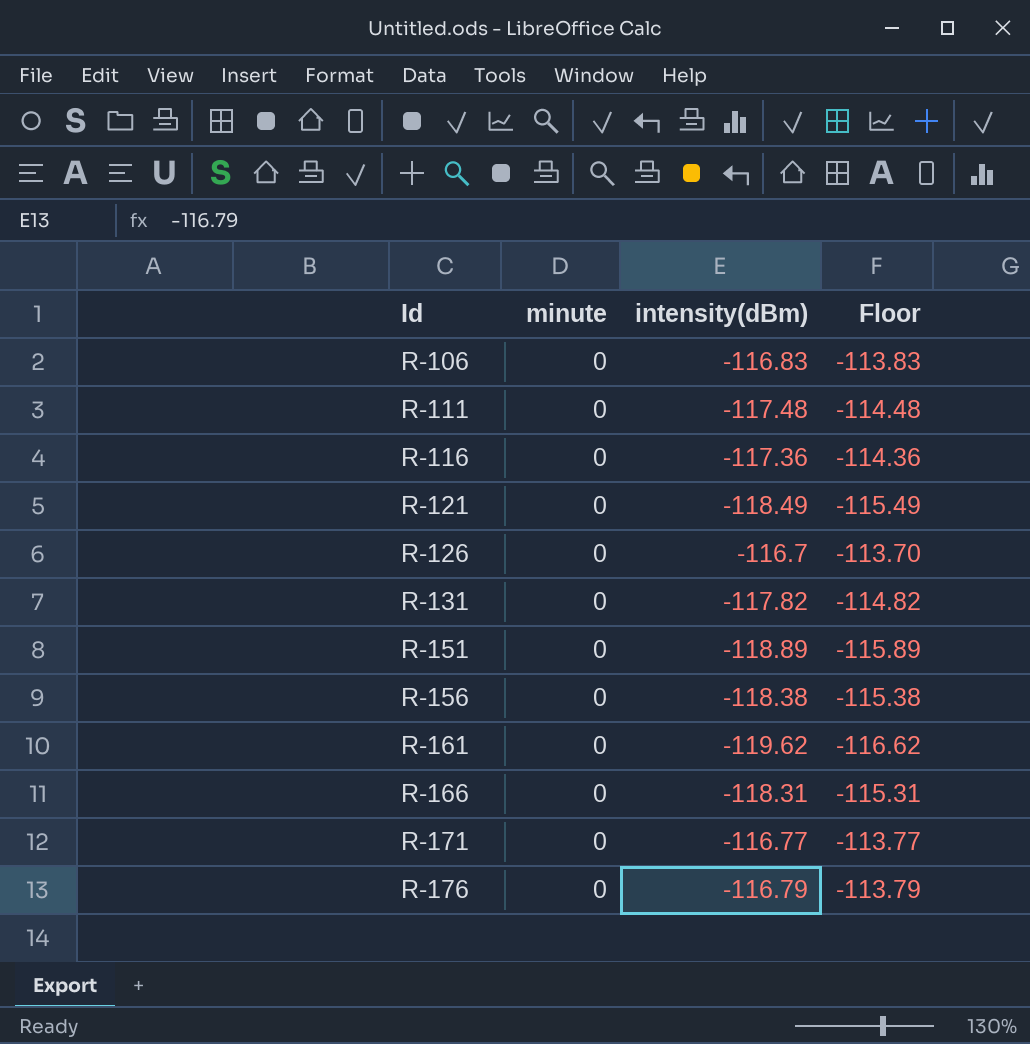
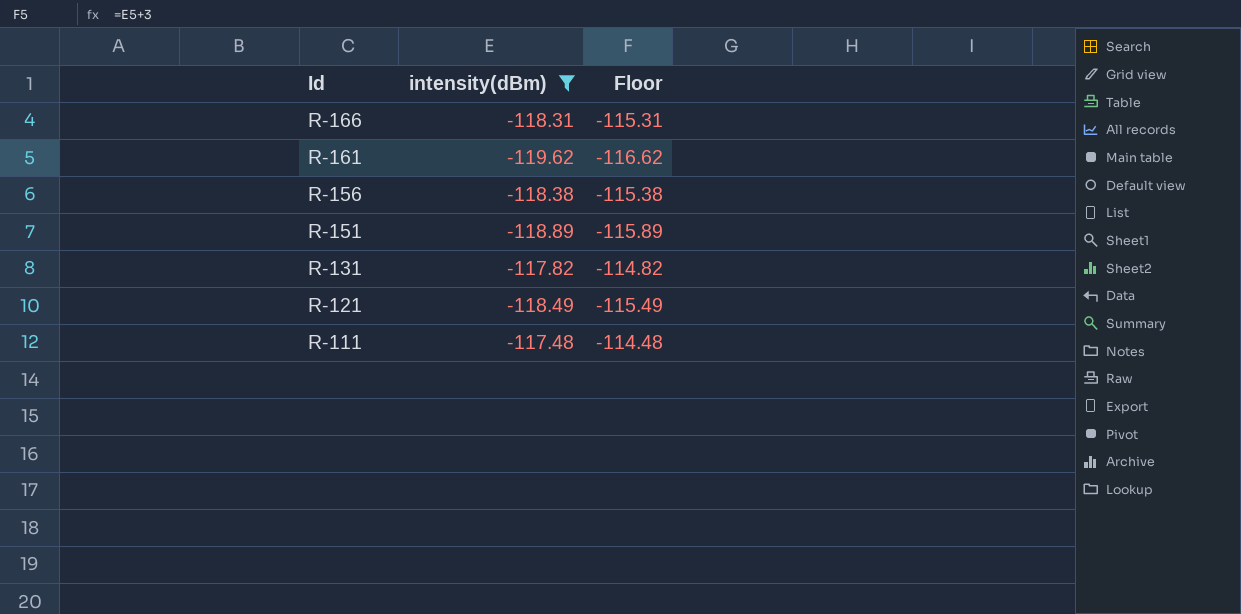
filter: none -> intensity(dBm) <= -117.48
row order: Id ascending -> Id descending
column minute | position: 2 -> none

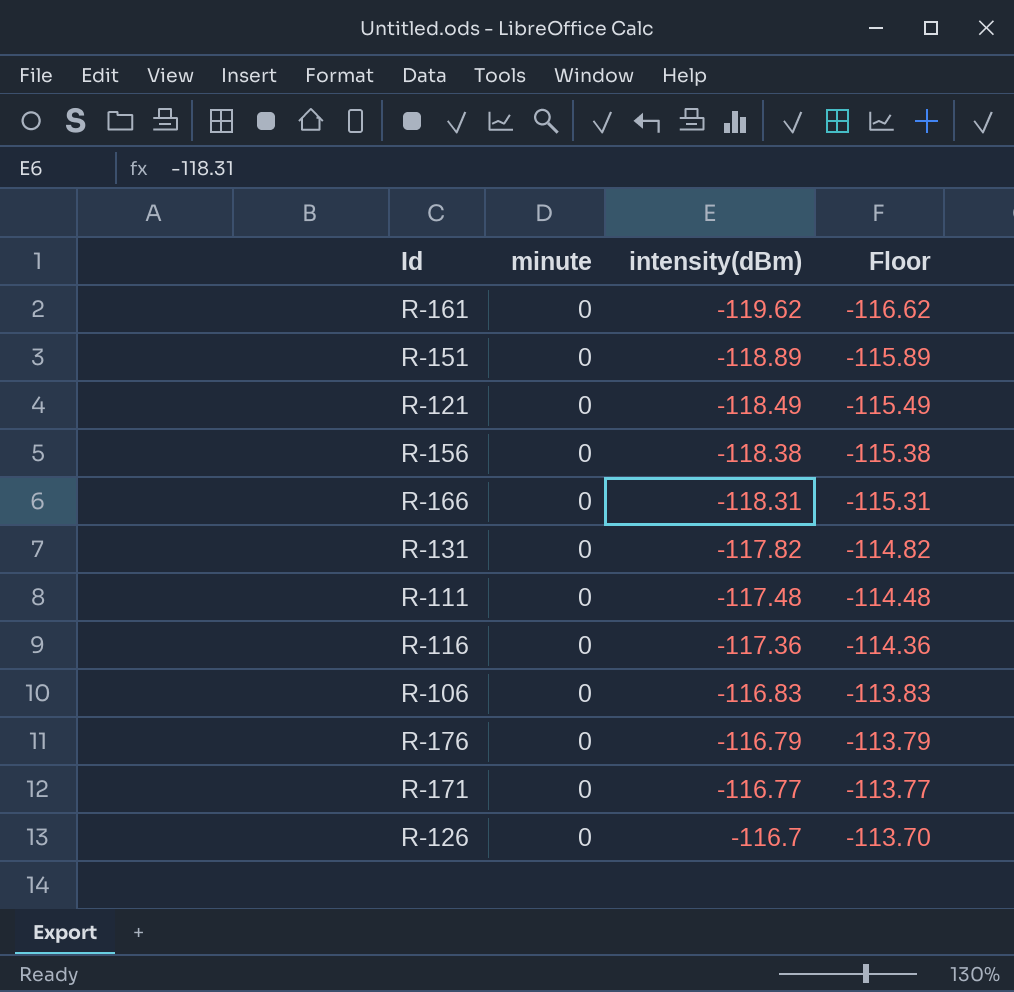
filter: intensity(dBm) <= -117.48 -> none
row order: Id descending -> intensity(dBm) ascending
column minute | position: none -> 2

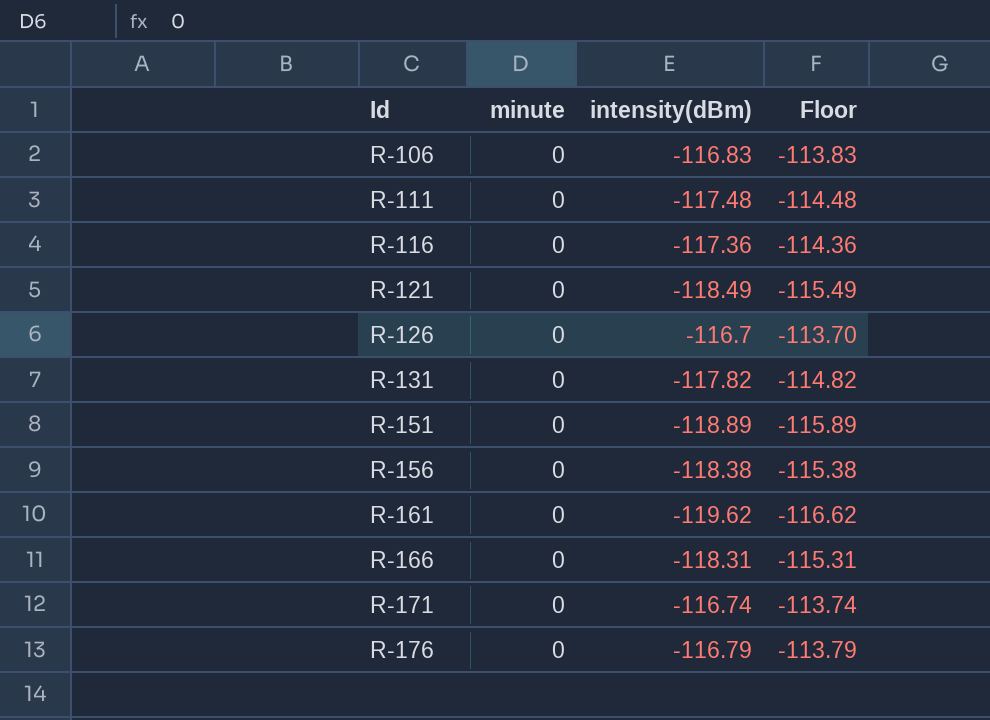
row order: intensity(dBm) ascending -> Id ascending
R-171 | intensity(dBm): -116.77 -> -116.74
R-171 | Floor: -113.77 -> -113.74

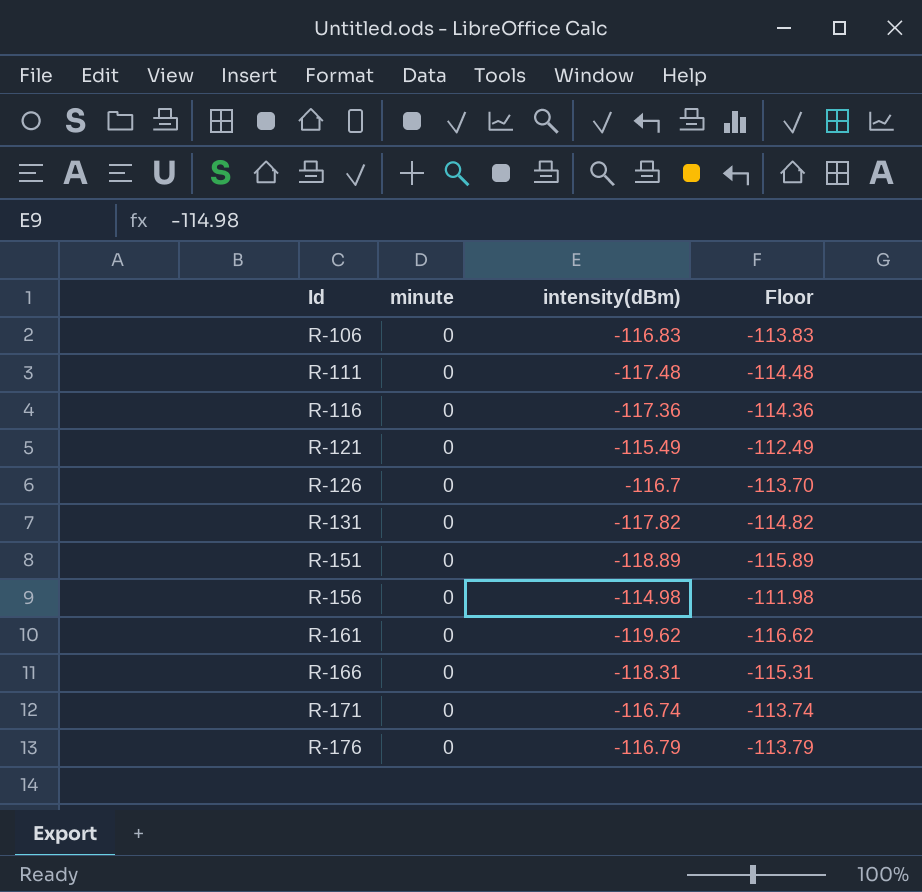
R-121 | intensity(dBm): -118.49 -> -115.49
R-121 | Floor: -115.49 -> -112.49
R-156 | intensity(dBm): -118.38 -> -114.98
R-156 | Floor: -115.38 -> -111.98

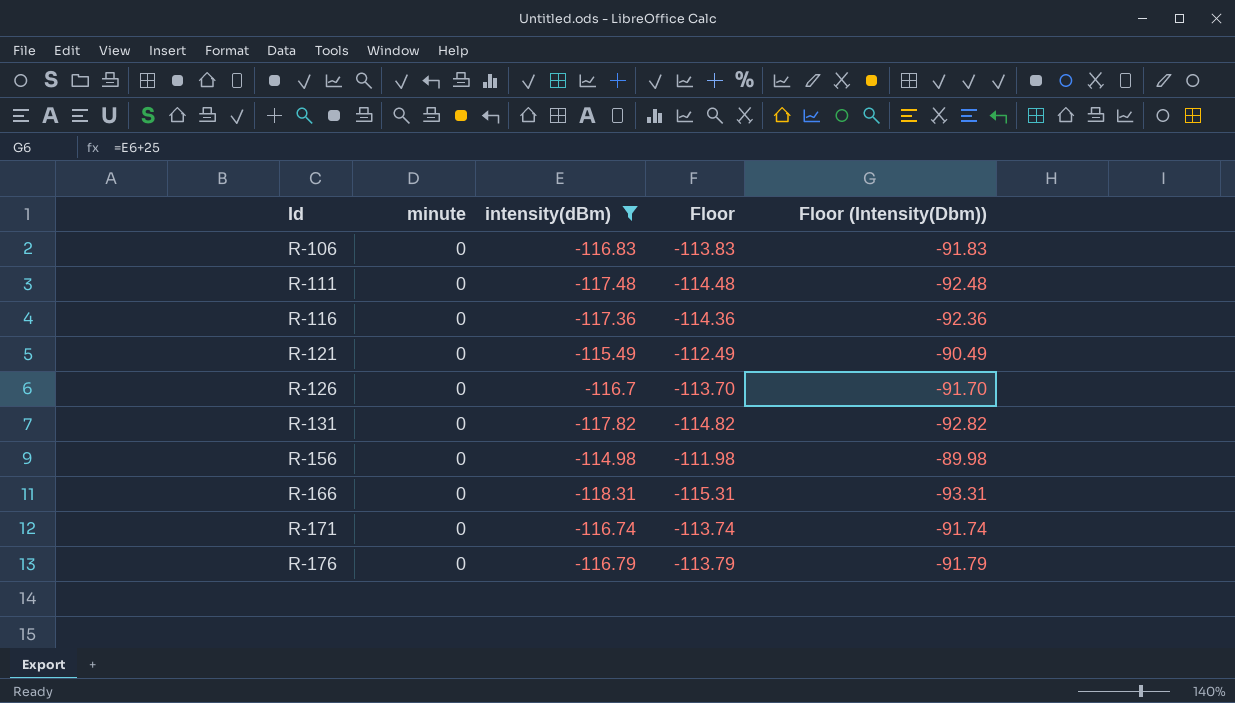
filter: none -> intensity(dBm) >= -118.31
column Floor (Intensity(Dbm)) | formula: none -> [intensity(dBm)] + 25

